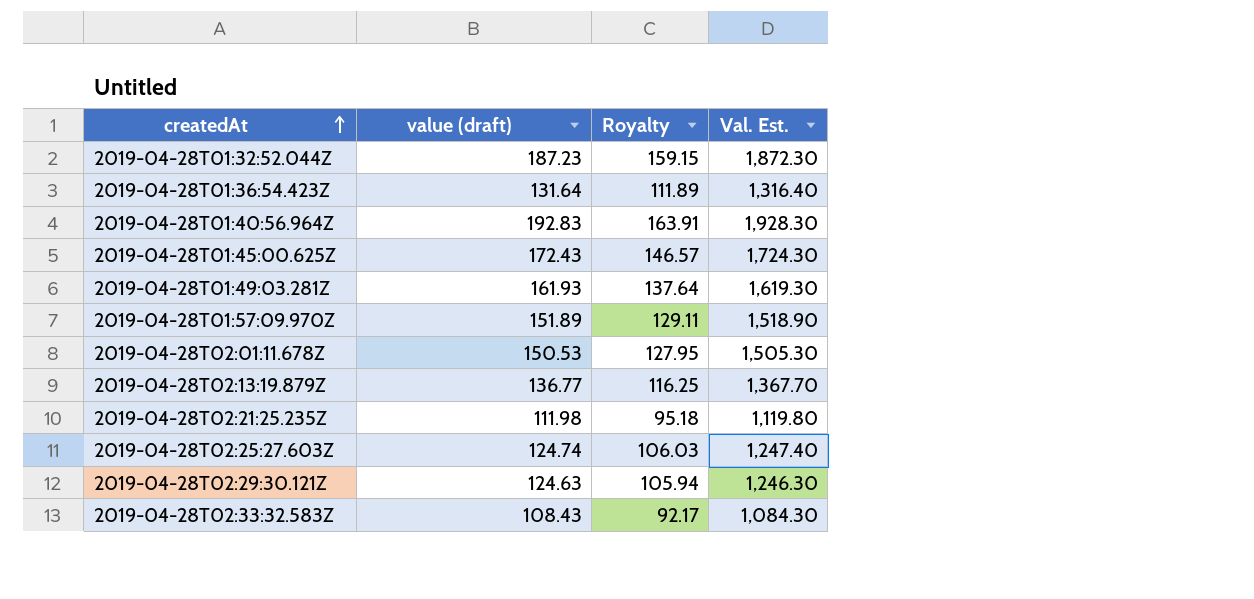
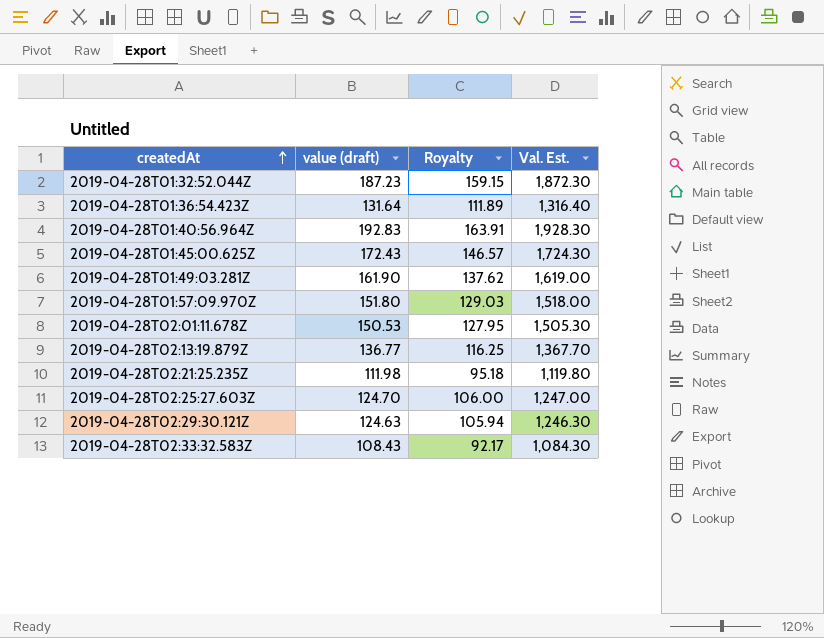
2019-04-28T01:49:03.281Z | value (draft): 161.93 -> 161.90
2019-04-28T01:49:03.281Z | Royalty: 137.64 -> 137.62
2019-04-28T01:49:03.281Z | Val. Est.: 1,619.30 -> 1,619.00
2019-04-28T01:57:09.970Z | value (draft): 151.89 -> 151.80
2019-04-28T01:57:09.970Z | Royalty: 129.11 -> 129.03
2019-04-28T01:57:09.970Z | Val. Est.: 1,518.90 -> 1,518.00
2019-04-28T02:25:27.603Z | value (draft): 124.74 -> 124.70
2019-04-28T02:25:27.603Z | Royalty: 106.03 -> 106.00
2019-04-28T02:25:27.603Z | Val. Est.: 1,247.40 -> 1,247.00

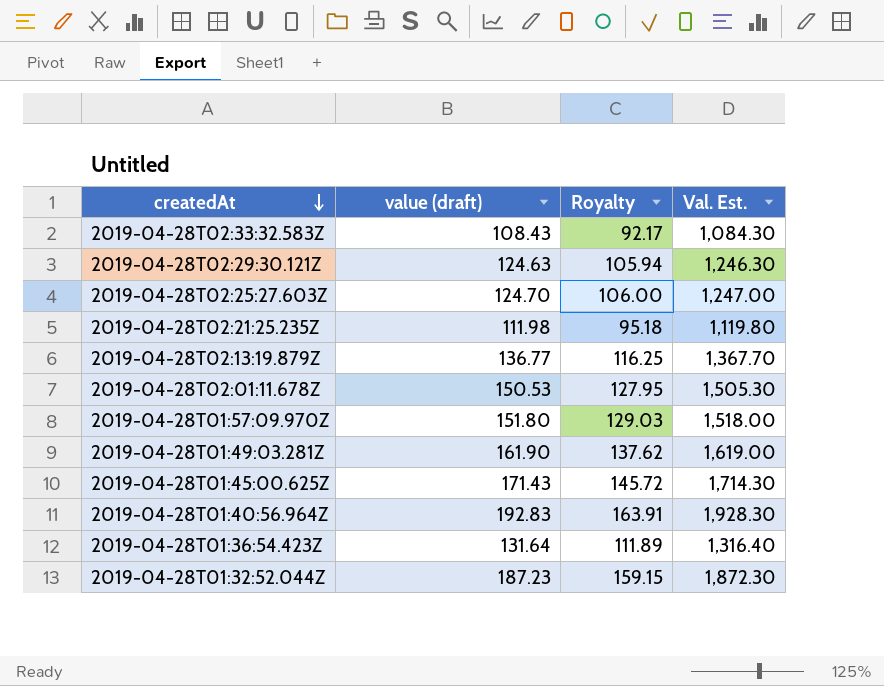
row order: createdAt ascending -> createdAt descending
2019-04-28T01:45:00.625Z | value (draft): 172.43 -> 171.43
2019-04-28T01:45:00.625Z | Royalty: 146.57 -> 145.72
2019-04-28T01:45:00.625Z | Val. Est.: 1,724.30 -> 1,714.30

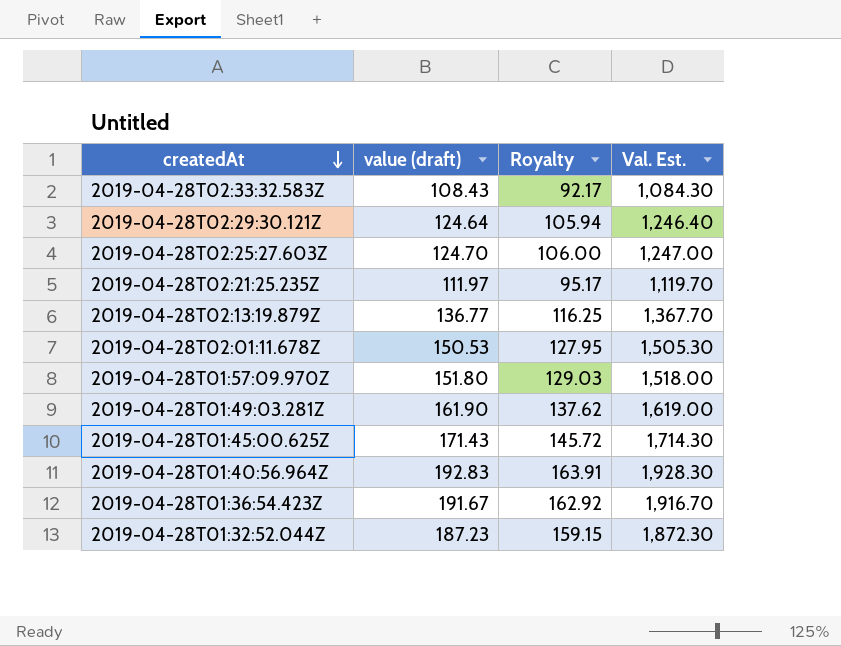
2019-04-28T02:29:30.121Z | value (draft): 124.63 -> 124.64
2019-04-28T02:29:30.121Z | Val. Est.: 1,246.30 -> 1,246.40
2019-04-28T02:21:25.235Z | value (draft): 111.98 -> 111.97
2019-04-28T02:21:25.235Z | Royalty: 95.18 -> 95.17
2019-04-28T02:21:25.235Z | Val. Est.: 1,119.80 -> 1,119.70
2019-04-28T01:36:54.423Z | value (draft): 131.64 -> 191.67
2019-04-28T01:36:54.423Z | Royalty: 111.89 -> 162.92
2019-04-28T01:36:54.423Z | Val. Est.: 1,316.40 -> 1,916.70

